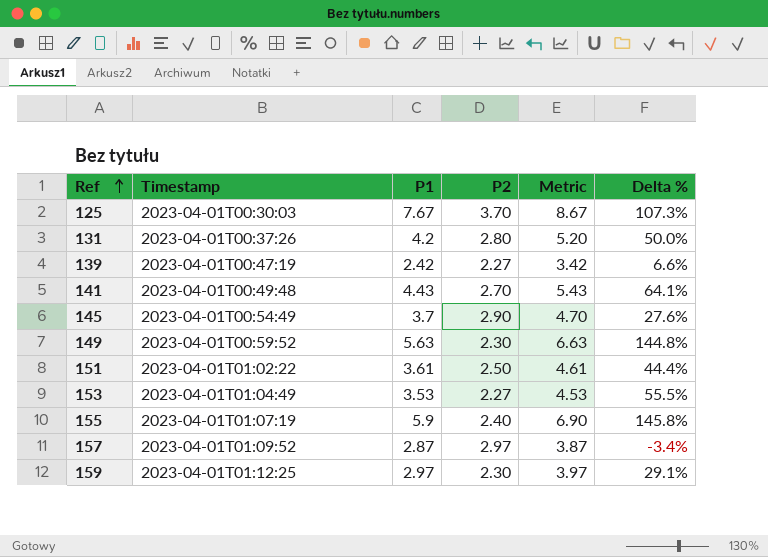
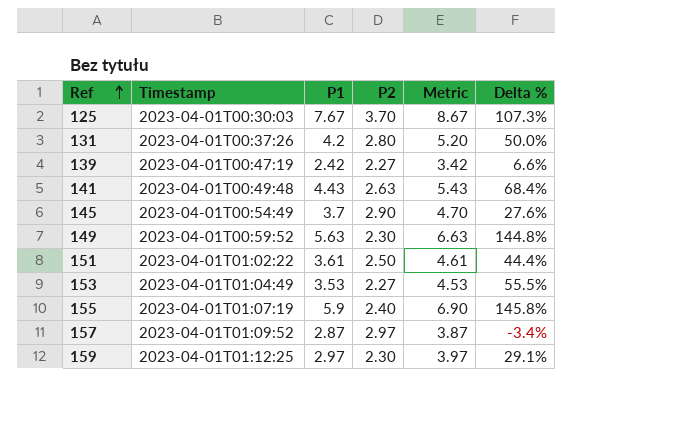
141 | P2: 2.70 -> 2.63
141 | Delta %: 64.1% -> 68.4%

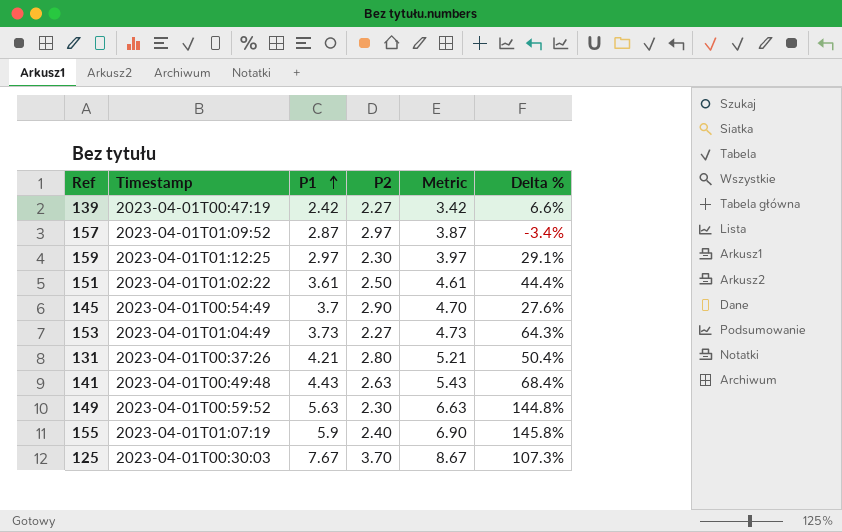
row order: Ref ascending -> P1 ascending
153 | P1: 3.53 -> 3.73
153 | Metric: 4.53 -> 4.73
153 | Delta %: 55.5% -> 64.3%
131 | P1: 4.2 -> 4.21
131 | Metric: 5.20 -> 5.21
131 | Delta %: 50.0% -> 50.4%

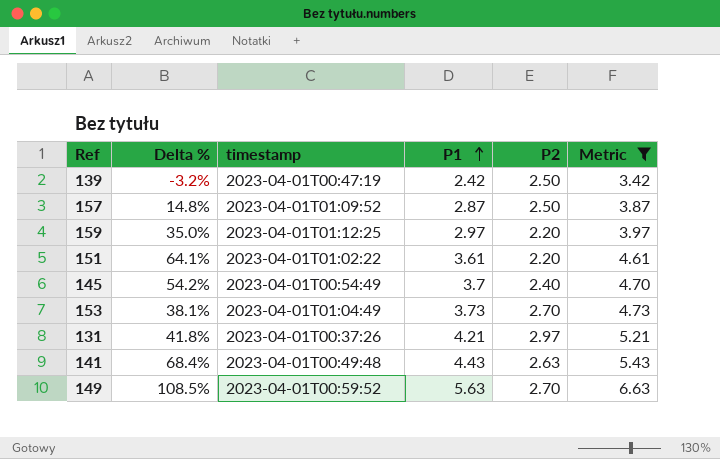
filter: none -> Metric <= 6.63
column Delta % | position: 6 -> 2
column name: Timestamp -> timestamp
139 | Delta %: 6.6% -> -3.2%
139 | P2: 2.27 -> 2.50
157 | Delta %: -3.4% -> 14.8%
157 | P2: 2.97 -> 2.50
159 | Delta %: 29.1% -> 35.0%
159 | P2: 2.30 -> 2.20
151 | Delta %: 44.4% -> 64.1%
151 | P2: 2.50 -> 2.20
145 | Delta %: 27.6% -> 54.2%
145 | P2: 2.90 -> 2.40
153 | Delta %: 64.3% -> 38.1%
153 | P2: 2.27 -> 2.70
131 | Delta %: 50.4% -> 41.8%
131 | P2: 2.80 -> 2.97
149 | Delta %: 144.8% -> 108.5%
149 | P2: 2.30 -> 2.70

